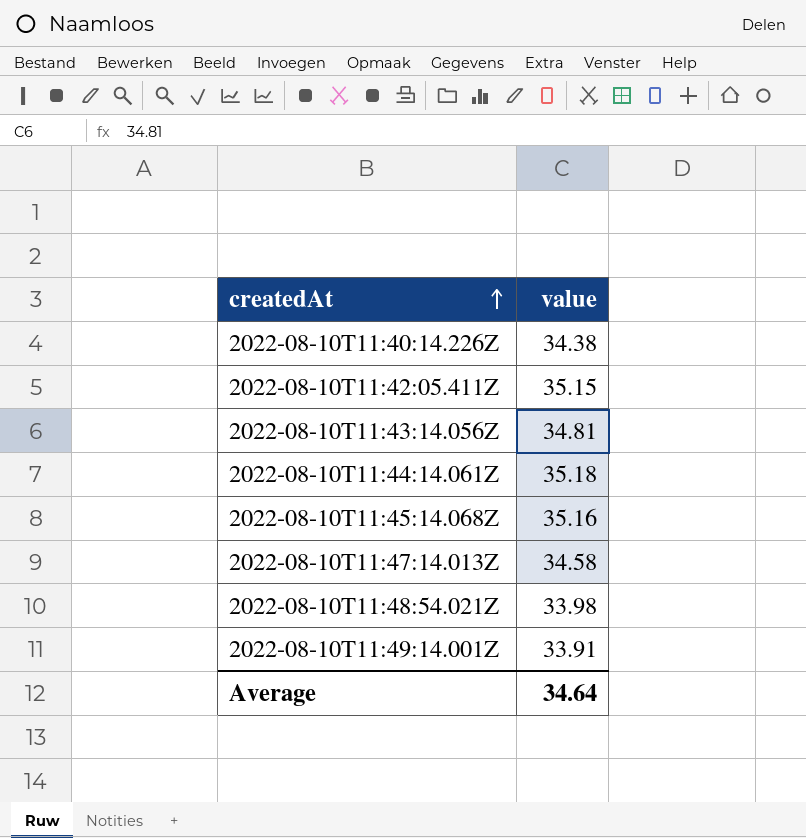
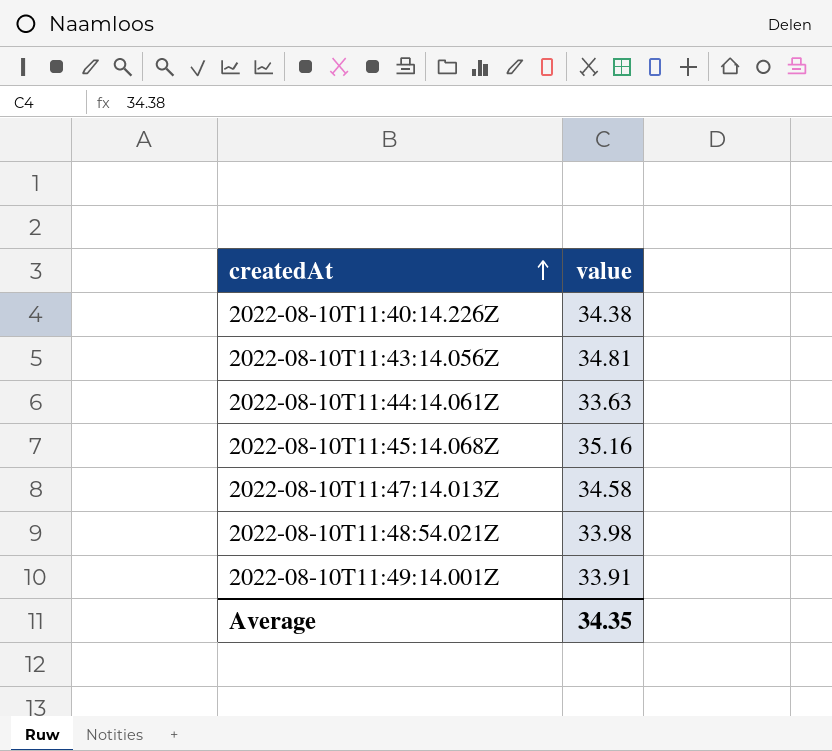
row 2022-08-10T11:42:05.411Z: 35.15 -> none
2022-08-10T11:44:14.061Z | value: 35.18 -> 33.63
Average | value: 34.64 -> 34.35

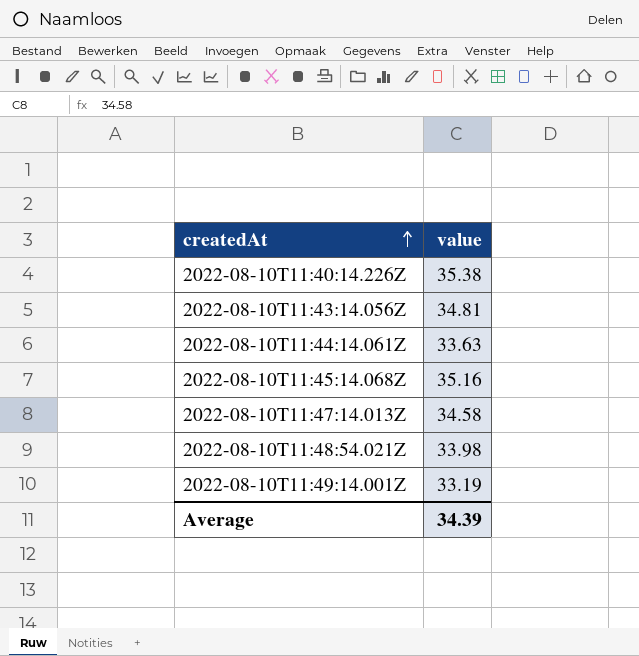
2022-08-10T11:40:14.226Z | value: 34.38 -> 35.38
2022-08-10T11:49:14.001Z | value: 33.91 -> 33.19
Average | value: 34.35 -> 34.39

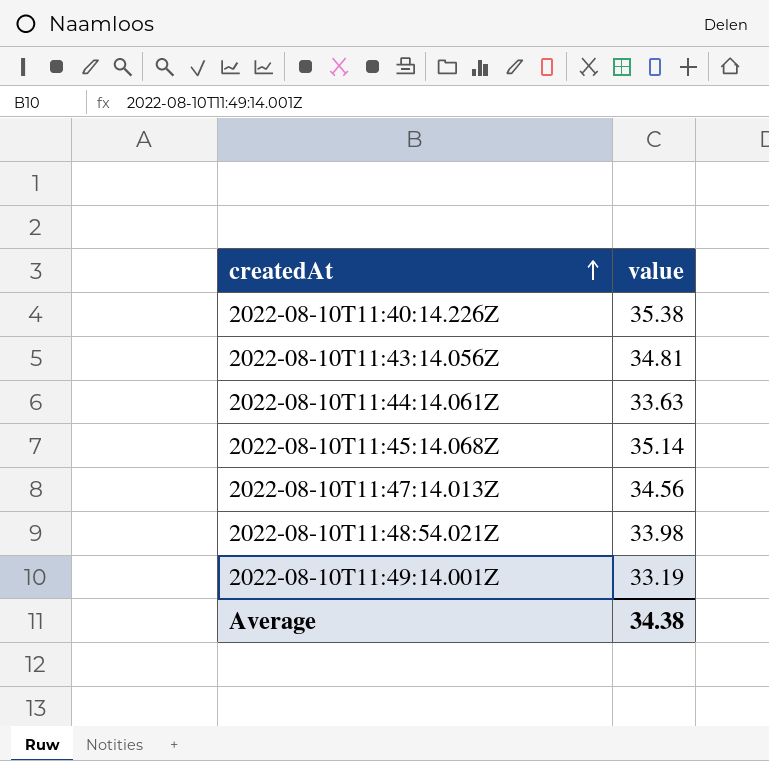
2022-08-10T11:45:14.068Z | value: 35.16 -> 35.14
2022-08-10T11:47:14.013Z | value: 34.58 -> 34.56
Average | value: 34.39 -> 34.38

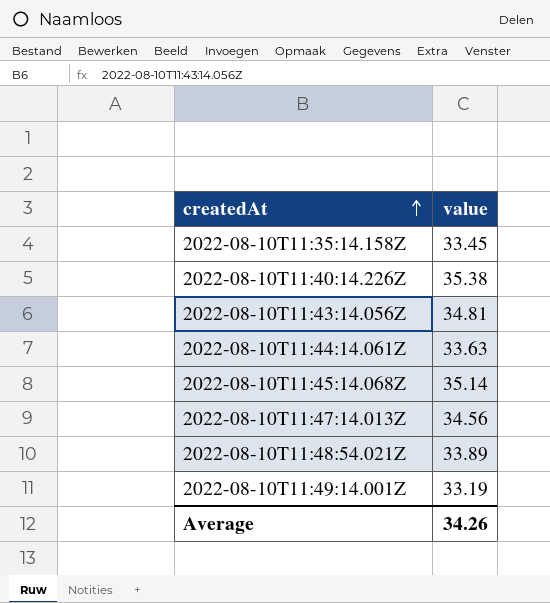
row 2022-08-10T11:35:14.158Z: none -> 33.45
2022-08-10T11:48:54.021Z | value: 33.98 -> 33.89
Average | value: 34.38 -> 34.26

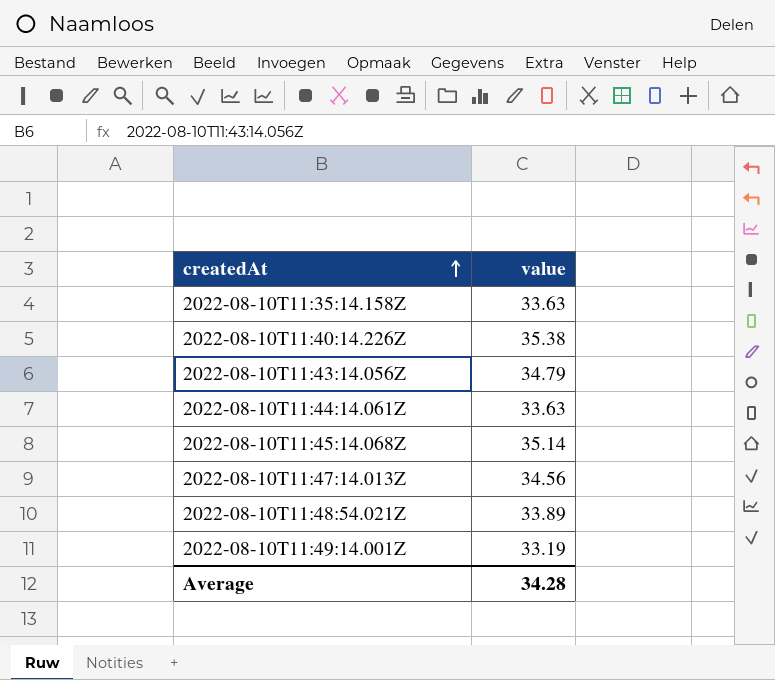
2022-08-10T11:35:14.158Z | value: 33.45 -> 33.63
2022-08-10T11:43:14.056Z | value: 34.81 -> 34.79
Average | value: 34.26 -> 34.28

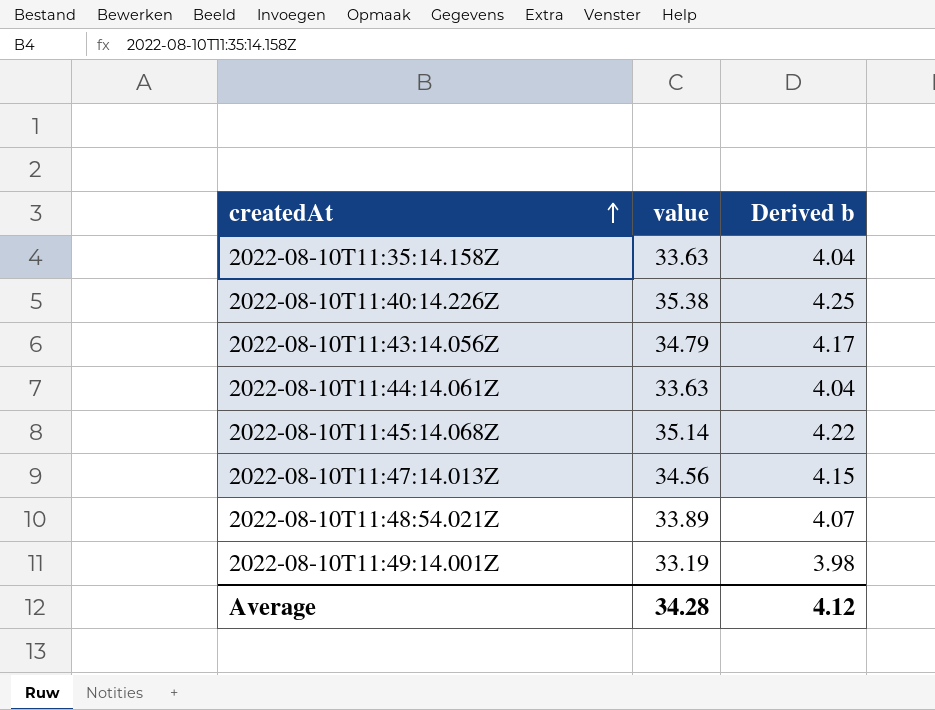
column Derived b | formula: none -> [value] * 0.12

